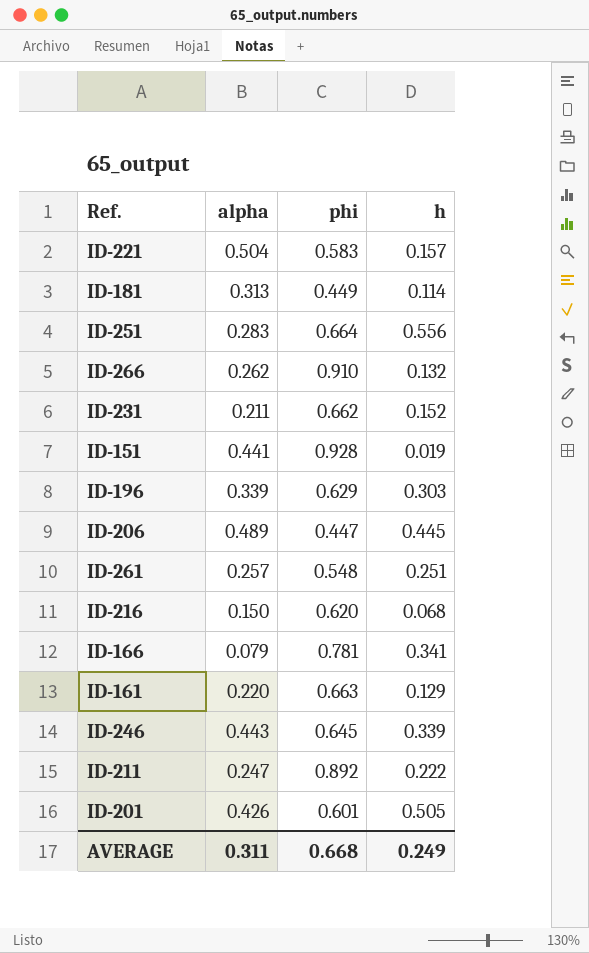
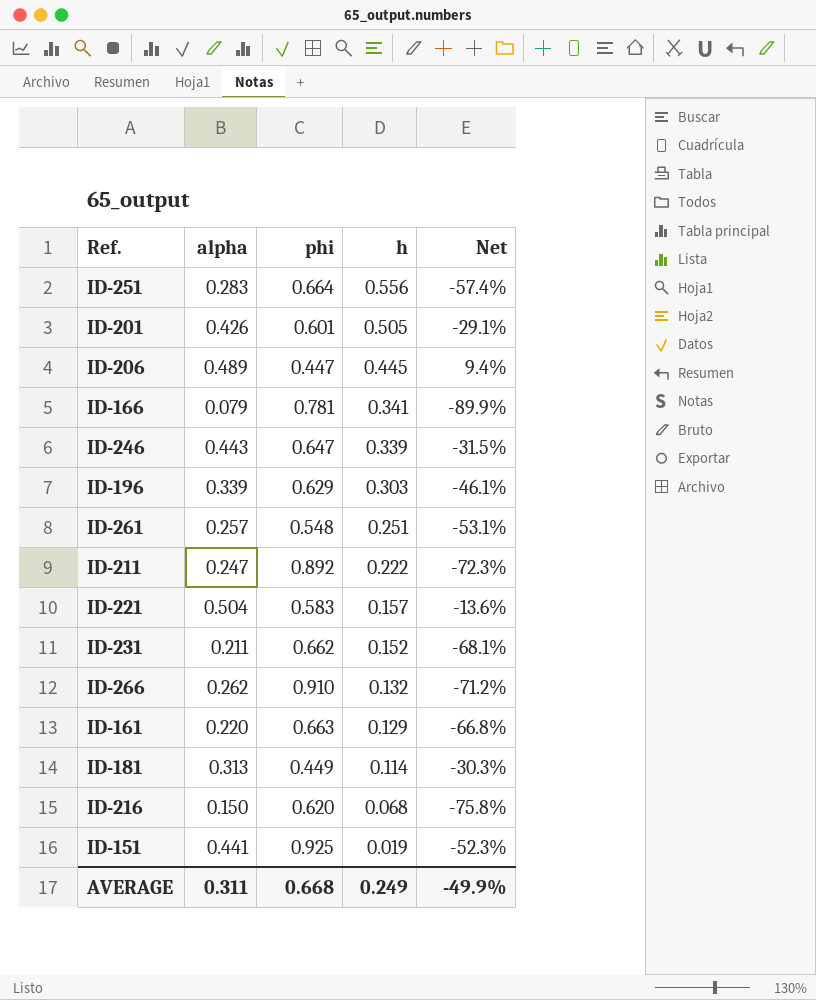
row order: none -> h descending
column Net | formula: none -> ([alpha] - [phi]) / [phi]
ID-246 | phi: 0.645 -> 0.647
ID-151 | phi: 0.928 -> 0.925

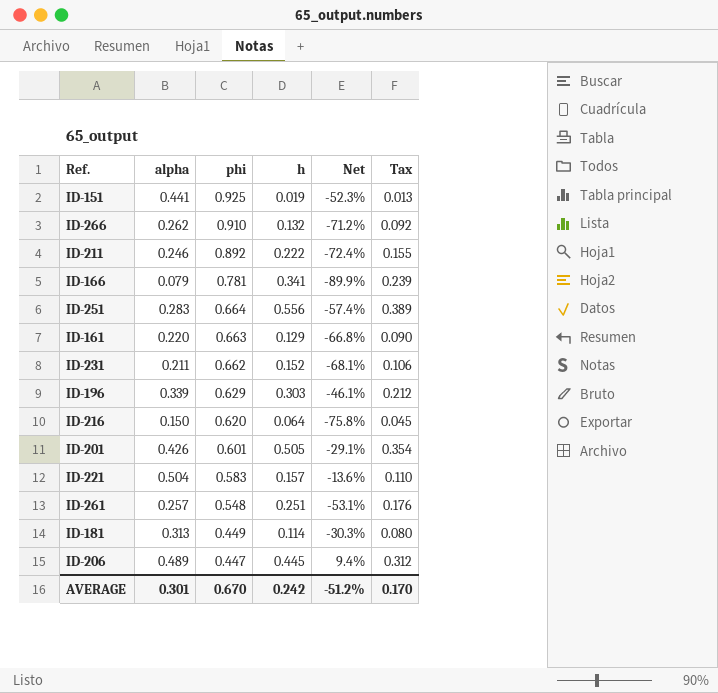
row order: h descending -> phi descending
column Tax | formula: none -> [h] * 0.7
row ID-246: 0.443 | 0.647 | 0.339 | -31.5% -> none
ID-211 | alpha: 0.247 -> 0.246
ID-211 | Net: -72.3% -> -72.4%
ID-216 | h: 0.068 -> 0.064
AVERAGE | alpha: 0.311 -> 0.301
AVERAGE | phi: 0.668 -> 0.670
AVERAGE | h: 0.249 -> 0.242
AVERAGE | Net: -49.9% -> -51.2%

